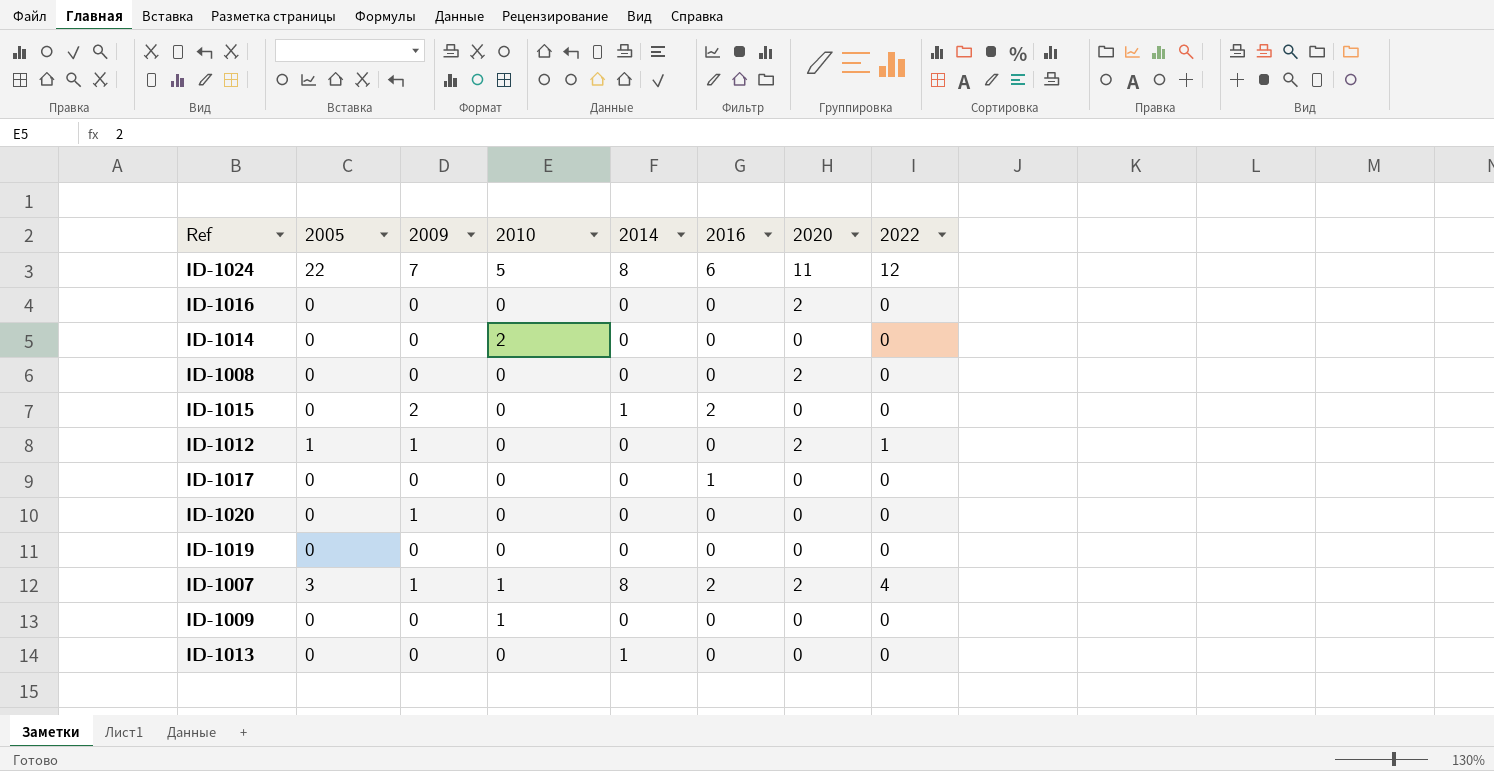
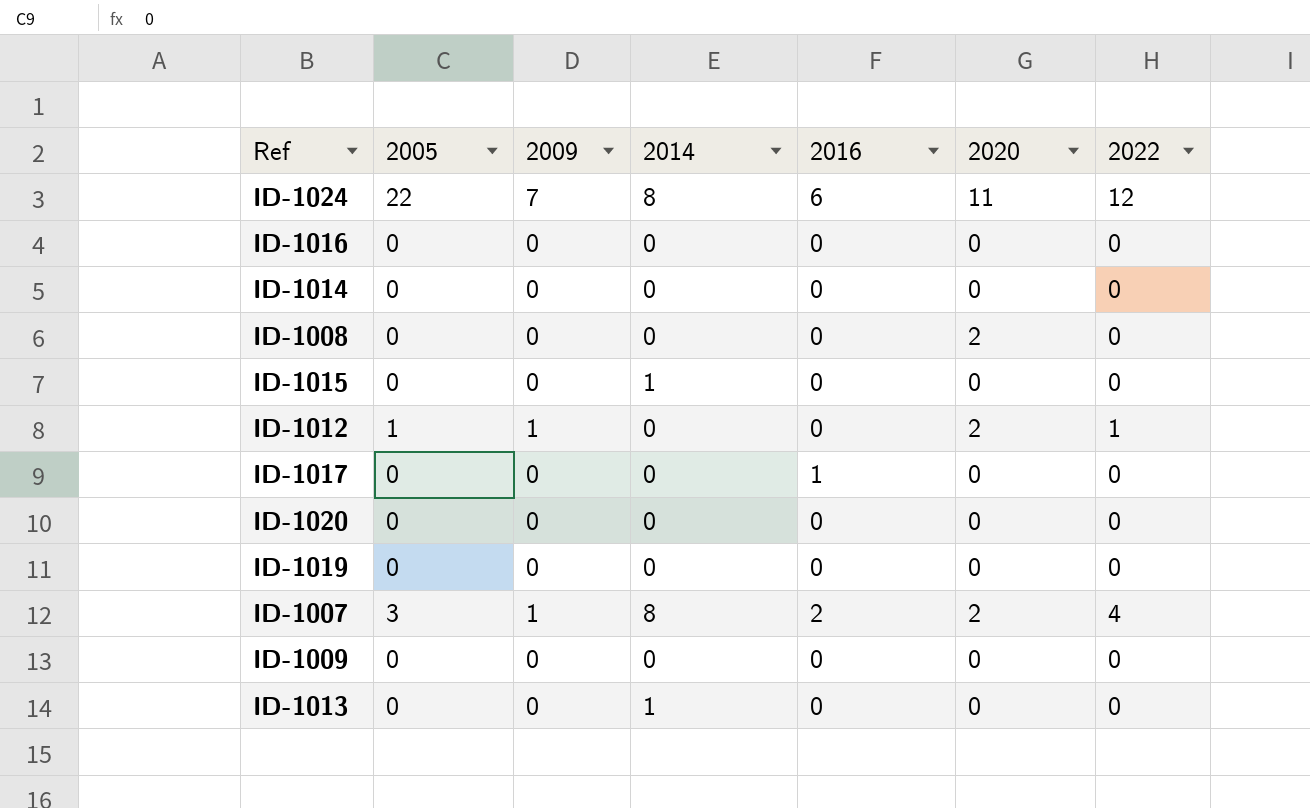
column 2010 | position: 4 -> none
ID-1016 | 2020: 2 -> 0
ID-1015 | 2009: 2 -> 0
ID-1015 | 2016: 2 -> 0
ID-1020 | 2009: 1 -> 0

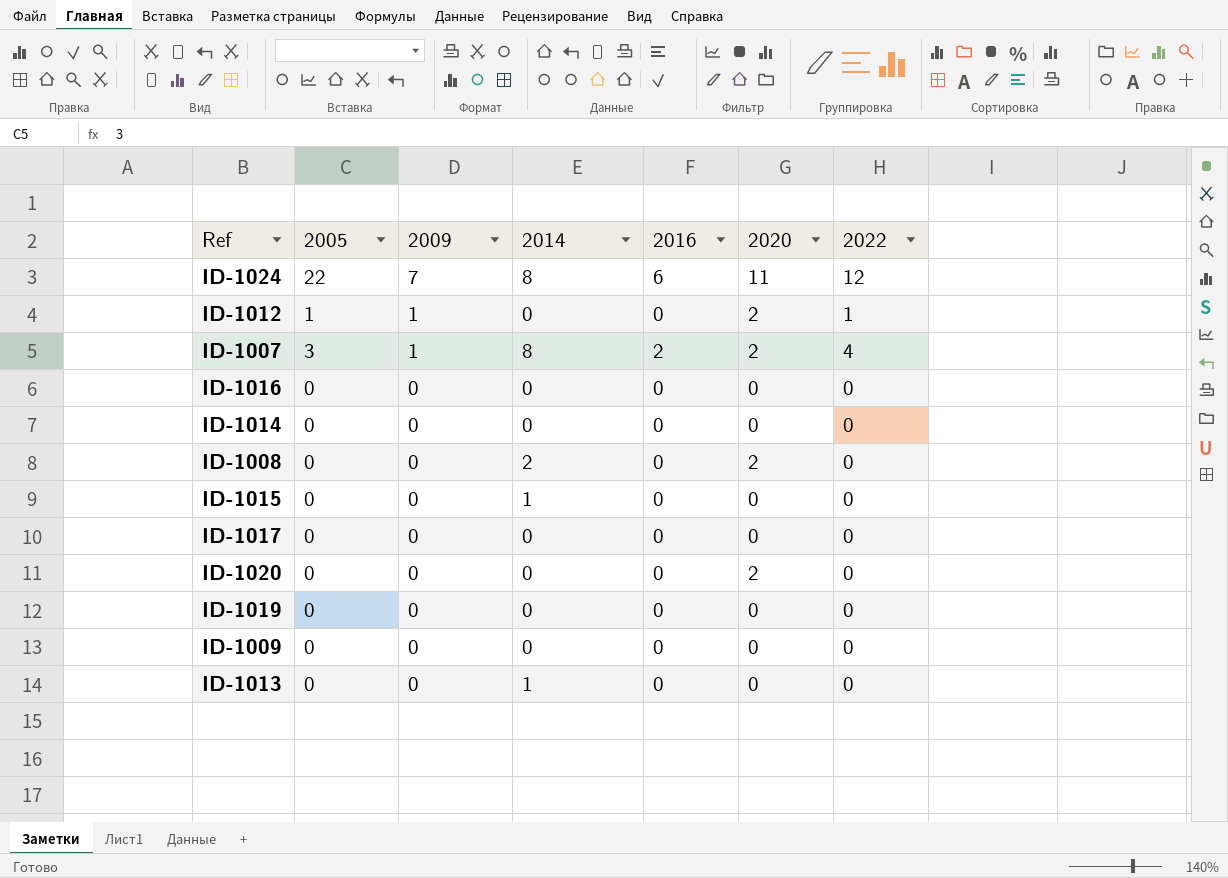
row order: none -> 2009 descending
ID-1008 | 2014: 0 -> 2
ID-1017 | 2016: 1 -> 0
ID-1020 | 2020: 0 -> 2

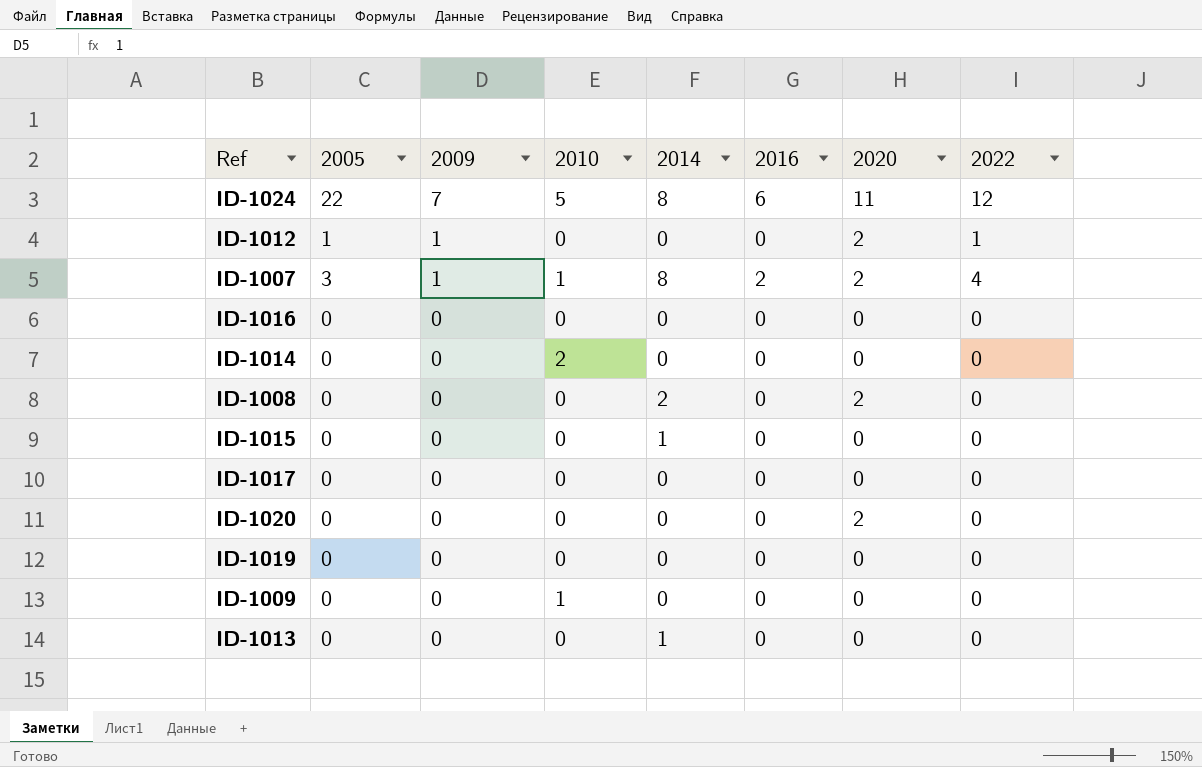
column 2010 | position: none -> 4

